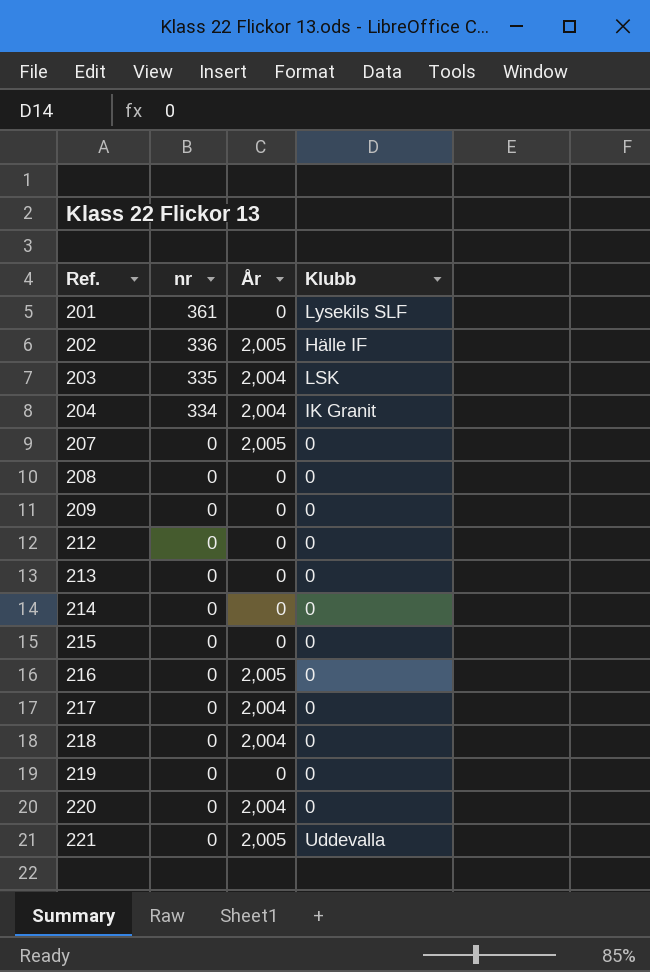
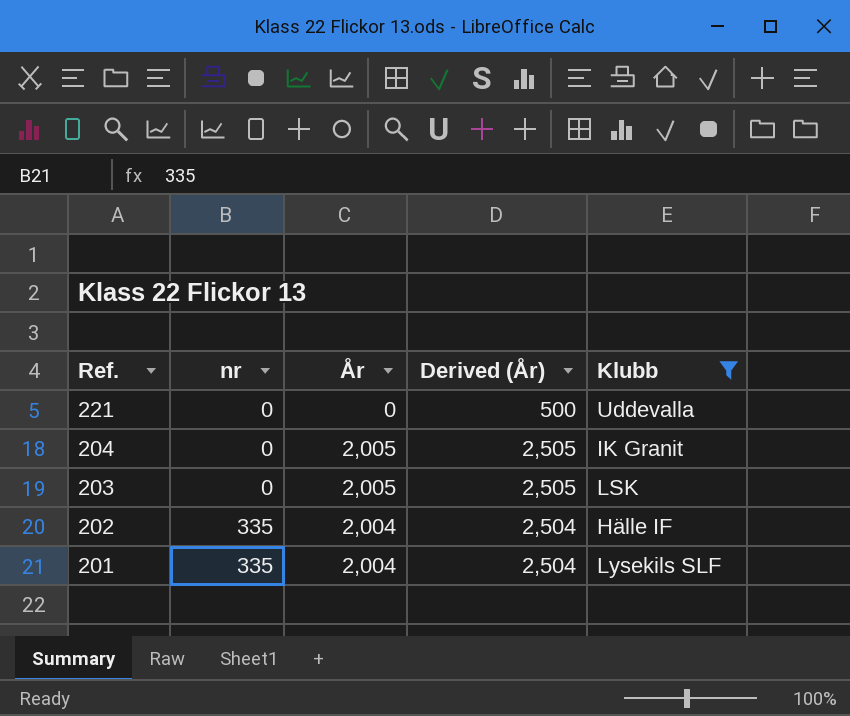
filter: none -> Klubb != 0
row order: Ref. ascending -> Ref. descending
column Derived (År) | formula: none -> [År] + 500
221 | År: 2,005 -> 0
204 | nr: 334 -> 0
204 | År: 2,004 -> 2,005
203 | nr: 335 -> 0
203 | År: 2,004 -> 2,005
202 | nr: 336 -> 335
202 | År: 2,005 -> 2,004
201 | nr: 361 -> 335
201 | År: 0 -> 2,004

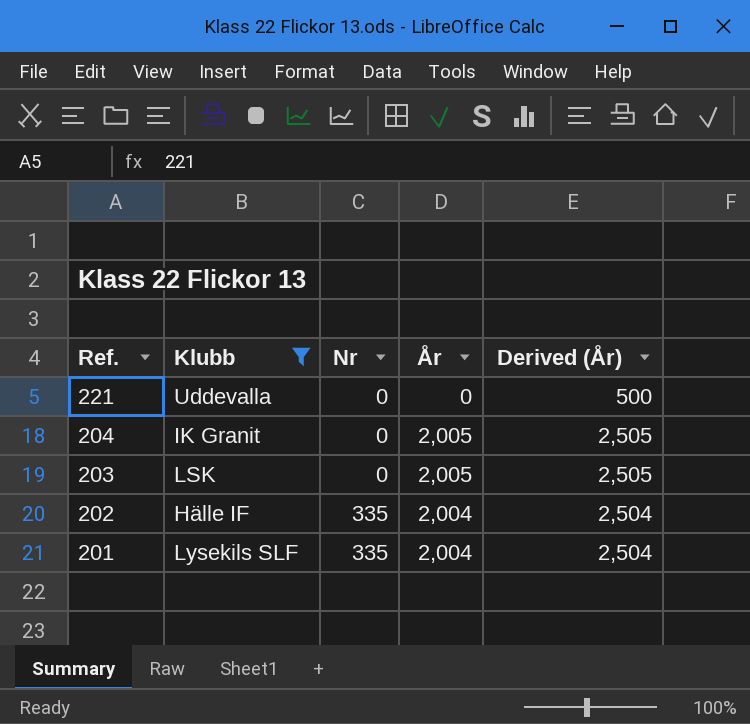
column Klubb | position: 5 -> 2
column name: nr -> Nr

